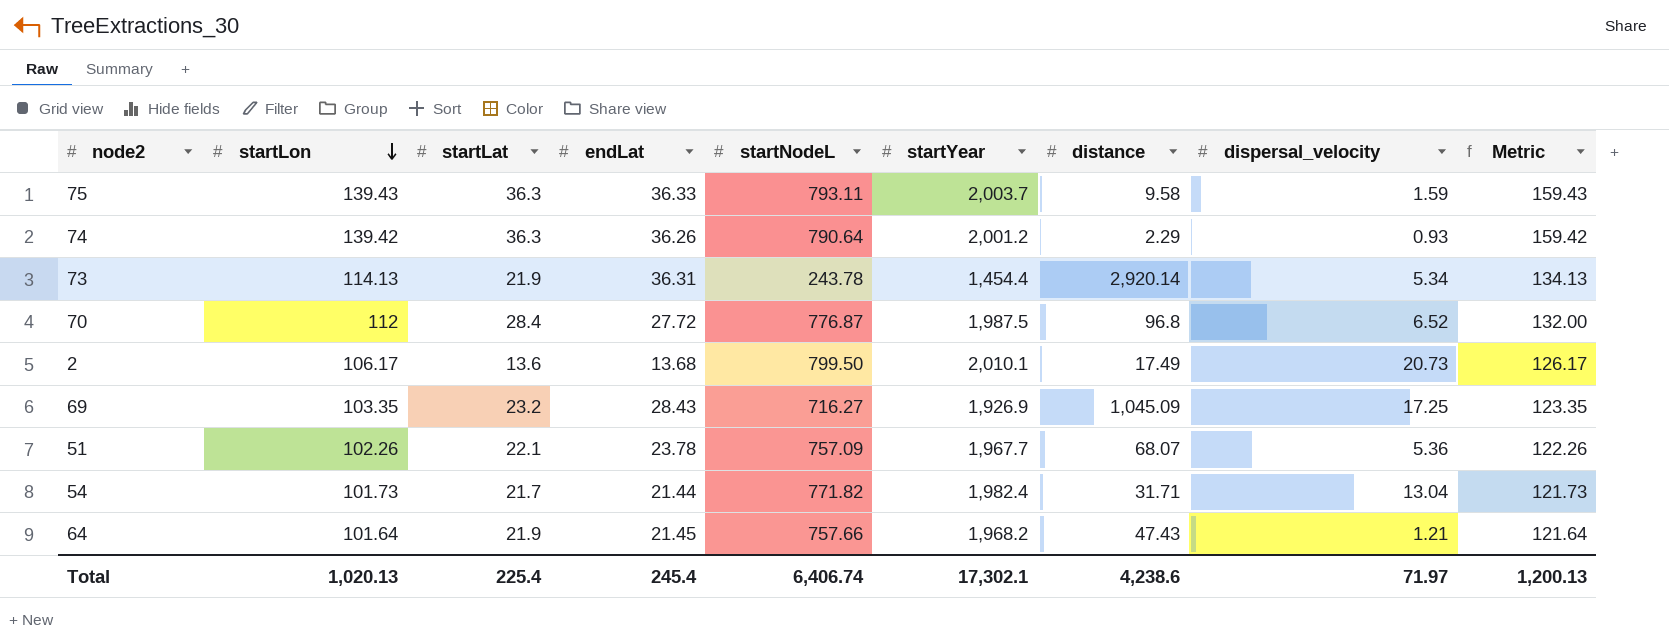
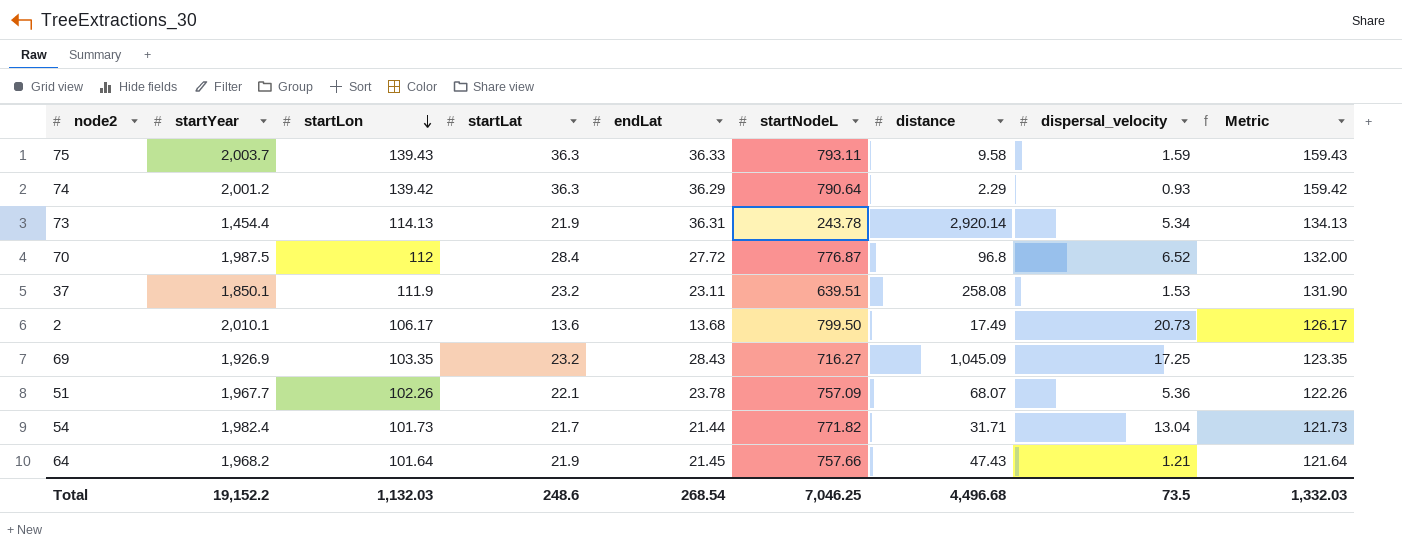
column startYear | position: 6 -> 2
74 | endLat: 36.26 -> 36.29
row 37: none -> 1,850.1 | 111.9 | 23.2 | 23.11 | 639.51 | 258.08 | 1.53 | 131.90
Total | startYear: 17,302.1 -> 19,152.2
Total | startLon: 1,020.13 -> 1,132.03
Total | startLat: 225.4 -> 248.6
Total | endLat: 245.4 -> 268.54
Total | startNodeL: 6,406.74 -> 7,046.25
Total | distance: 4,238.6 -> 4,496.68
Total | dispersal_velocity: 71.97 -> 73.5
Total | Metric: 1,200.13 -> 1,332.03

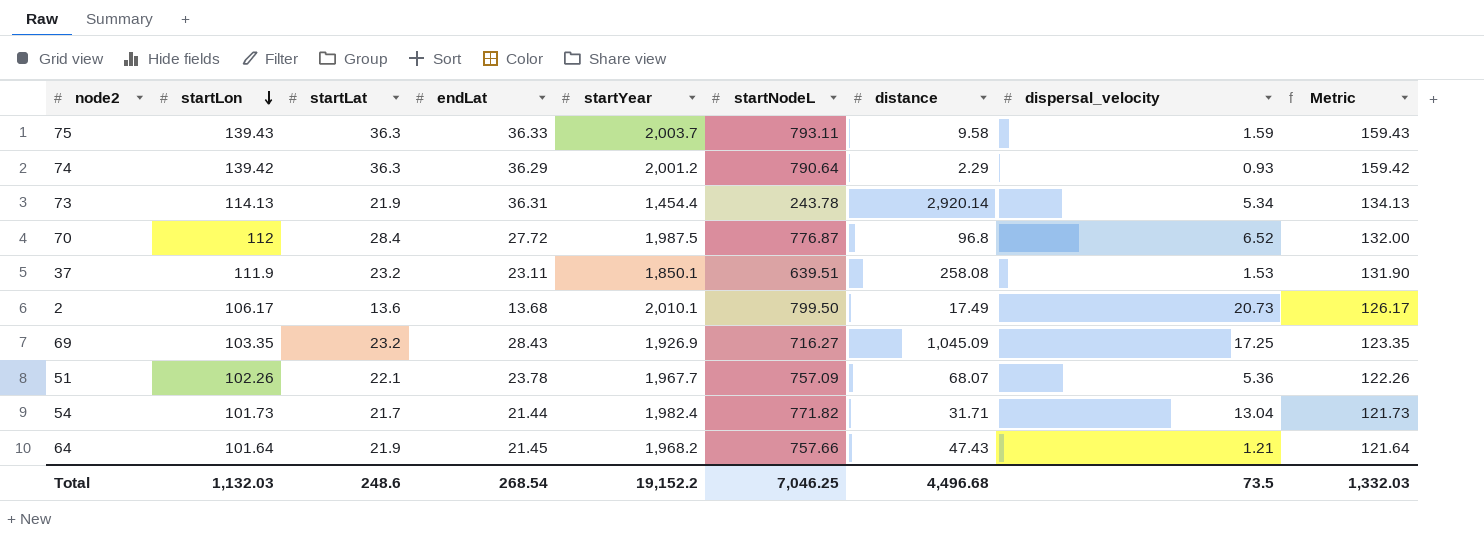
column startYear | position: 2 -> 5

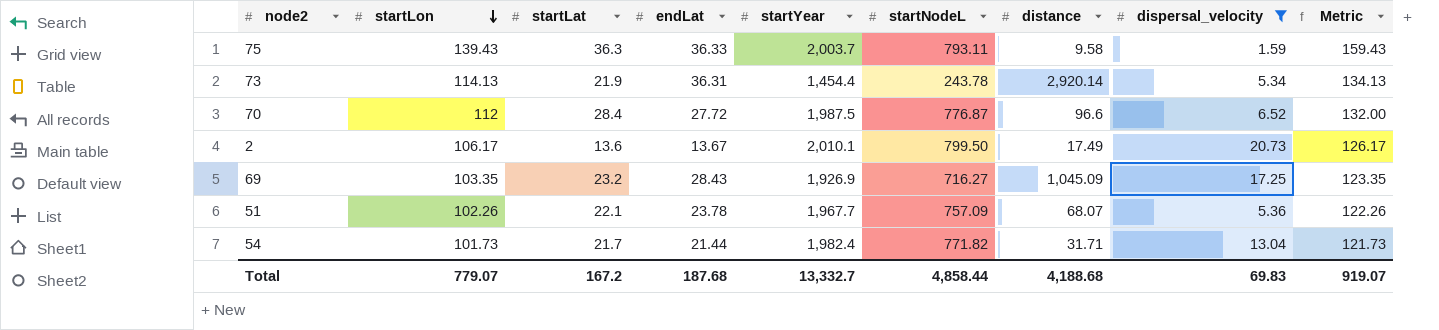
filter: none -> dispersal_velocity >= 1.59
70 | distance: 96.8 -> 96.6
2 | endLat: 13.68 -> 13.67
Total | startLon: 1,132.03 -> 779.07
Total | startLat: 248.6 -> 167.2
Total | endLat: 268.54 -> 187.68
Total | startYear: 19,152.2 -> 13,332.7
Total | startNodeL: 7,046.25 -> 4,858.44
Total | distance: 4,496.68 -> 4,188.68
Total | dispersal_velocity: 73.5 -> 69.83
Total | Metric: 1,332.03 -> 919.07

